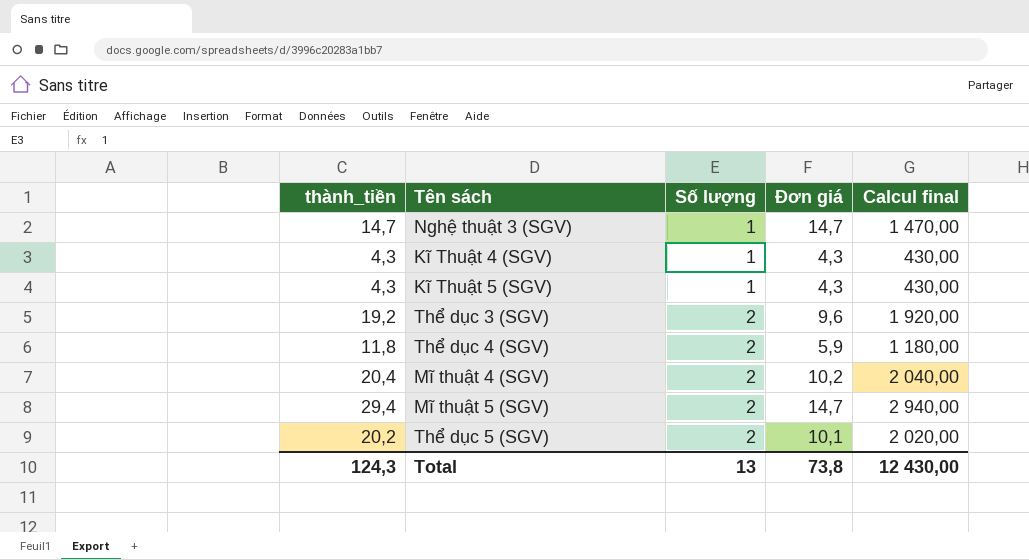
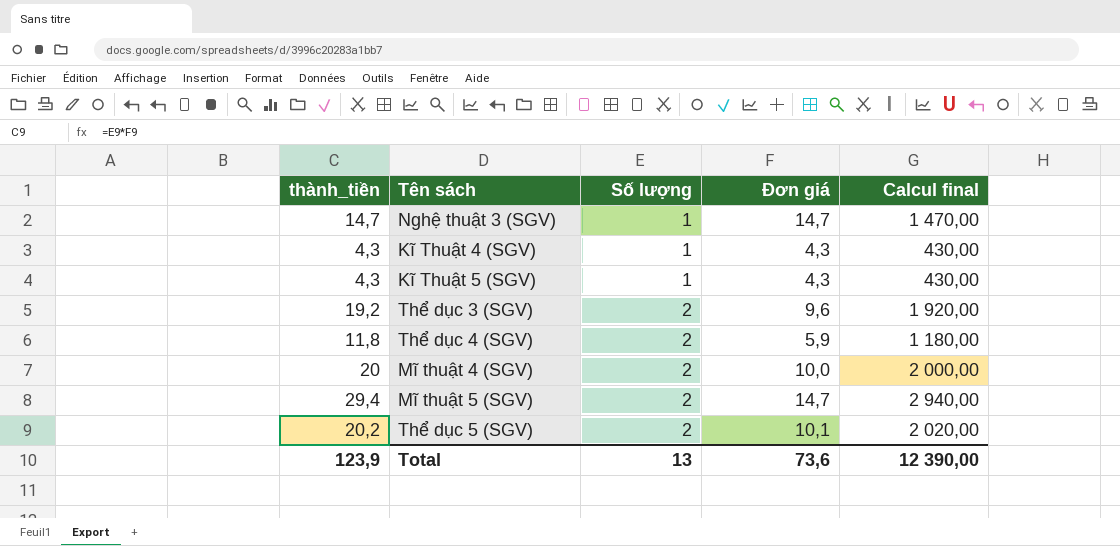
Mĩ thuật 4 (SGV) | thành_tiền: 20,4 -> 20
Mĩ thuật 4 (SGV) | Đơn giá: 10,2 -> 10,0
Mĩ thuật 4 (SGV) | Calcul final: 2 040,00 -> 2 000,00
Total | thành_tiền: 124,3 -> 123,9
Total | Đơn giá: 73,8 -> 73,6
Total | Calcul final: 12 430,00 -> 12 390,00

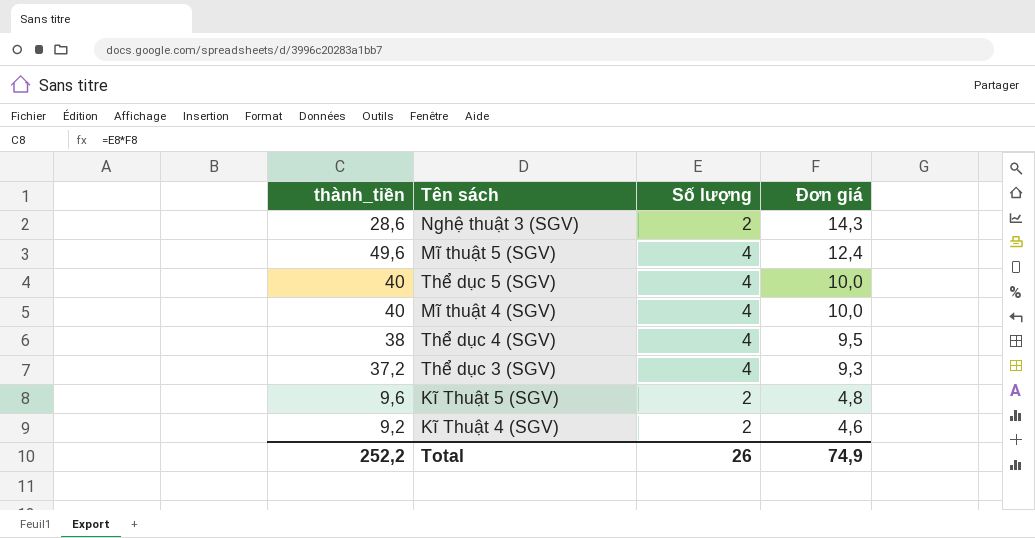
row order: Số lượng ascending -> Đơn giá descending
column Calcul final | formula: [thành_tiền] * 100 -> none
Nghệ thuật 3 (SGV) | thành_tiền: 14,7 -> 28,6
Nghệ thuật 3 (SGV) | Số lượng: 1 -> 2
Nghệ thuật 3 (SGV) | Đơn giá: 14,7 -> 14,3
Mĩ thuật 5 (SGV) | thành_tiền: 29,4 -> 49,6
Mĩ thuật 5 (SGV) | Số lượng: 2 -> 4
Mĩ thuật 5 (SGV) | Đơn giá: 14,7 -> 12,4
Thể dục 5 (SGV) | thành_tiền: 20,2 -> 40
Thể dục 5 (SGV) | Số lượng: 2 -> 4
Thể dục 5 (SGV) | Đơn giá: 10,1 -> 10,0
Mĩ thuật 4 (SGV) | thành_tiền: 20 -> 40
Mĩ thuật 4 (SGV) | Số lượng: 2 -> 4
Thể dục 4 (SGV) | thành_tiền: 11,8 -> 38
Thể dục 4 (SGV) | Số lượng: 2 -> 4
Thể dục 4 (SGV) | Đơn giá: 5,9 -> 9,5
Thể dục 3 (SGV) | thành_tiền: 19,2 -> 37,2
Thể dục 3 (SGV) | Số lượng: 2 -> 4
Thể dục 3 (SGV) | Đơn giá: 9,6 -> 9,3
Kĩ Thuật 5 (SGV) | thành_tiền: 4,3 -> 9,6
Kĩ Thuật 5 (SGV) | Số lượng: 1 -> 2
Kĩ Thuật 5 (SGV) | Đơn giá: 4,3 -> 4,8
Kĩ Thuật 4 (SGV) | thành_tiền: 4,3 -> 9,2
Kĩ Thuật 4 (SGV) | Số lượng: 1 -> 2
Kĩ Thuật 4 (SGV) | Đơn giá: 4,3 -> 4,6
Total | thành_tiền: 123,9 -> 252,2
Total | Số lượng: 13 -> 26
Total | Đơn giá: 73,6 -> 74,9

